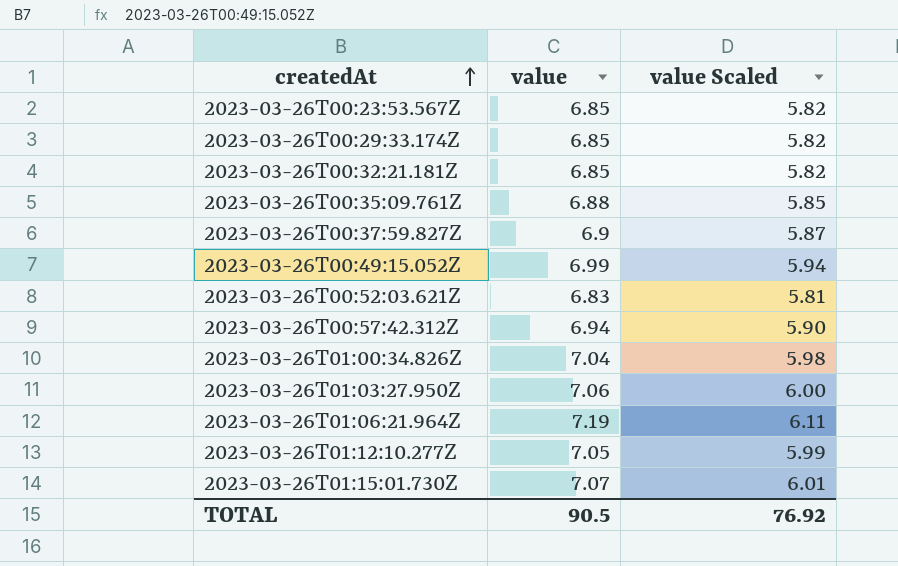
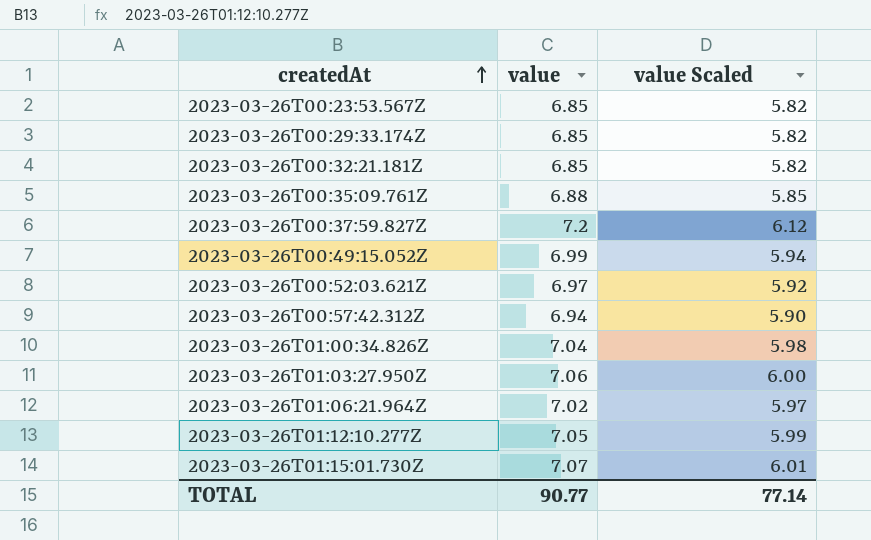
2023-03-26T00:37:59.827Z | value: 6.9 -> 7.2
2023-03-26T00:37:59.827Z | value Scaled: 5.87 -> 6.12
2023-03-26T00:52:03.621Z | value: 6.83 -> 6.97
2023-03-26T00:52:03.621Z | value Scaled: 5.81 -> 5.92
2023-03-26T01:06:21.964Z | value: 7.19 -> 7.02
2023-03-26T01:06:21.964Z | value Scaled: 6.11 -> 5.97
TOTAL | value: 90.5 -> 90.77
TOTAL | value Scaled: 76.92 -> 77.14

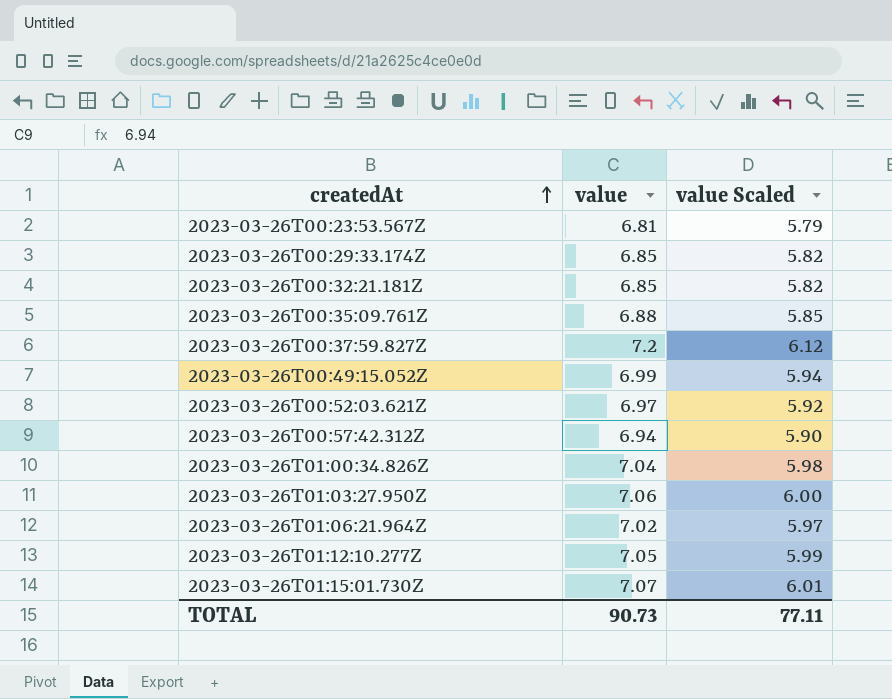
2023-03-26T00:23:53.567Z | value: 6.85 -> 6.81
2023-03-26T00:23:53.567Z | value Scaled: 5.82 -> 5.79
TOTAL | value: 90.77 -> 90.73
TOTAL | value Scaled: 77.14 -> 77.11

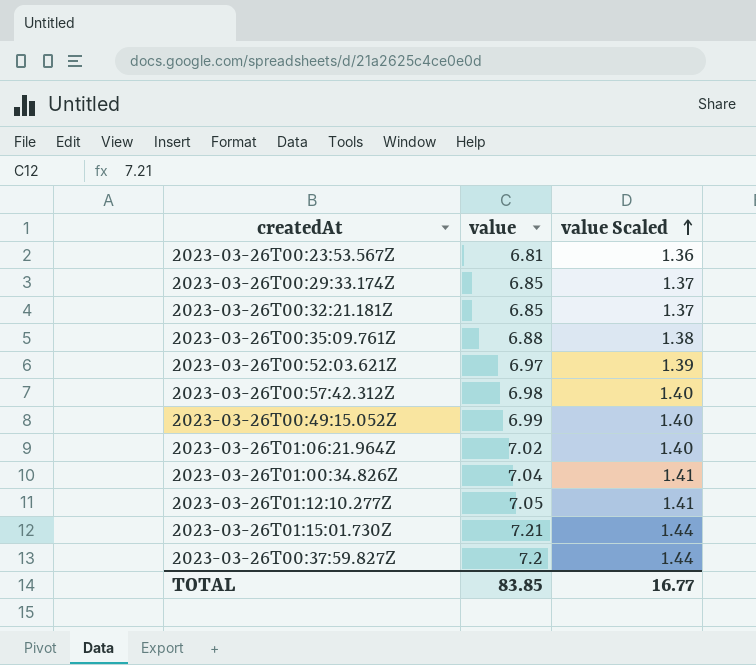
row order: createdAt ascending -> value Scaled ascending
column value Scaled | formula: [value] * 0.85 -> [value] * 0.2
row 2023-03-26T01:03:27.950Z: 7.06 | 6.00 -> none
2023-03-26T00:57:42.312Z | value: 6.94 -> 6.98
2023-03-26T01:15:01.730Z | value: 7.07 -> 7.21
TOTAL | value: 90.73 -> 83.85
TOTAL | value Scaled: 77.11 -> 16.77

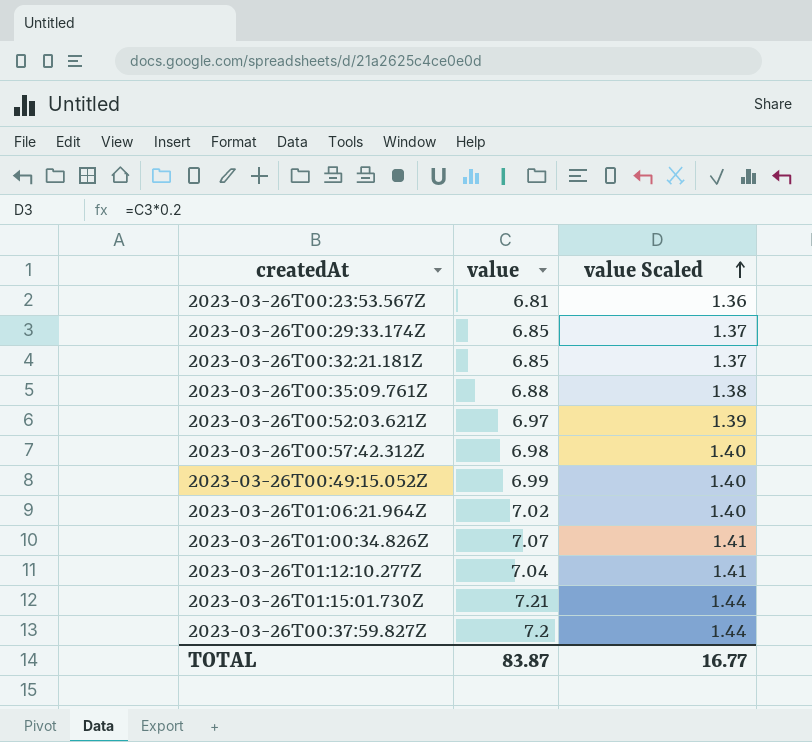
2023-03-26T01:00:34.826Z | value: 7.04 -> 7.07
2023-03-26T01:12:10.277Z | value: 7.05 -> 7.04
TOTAL | value: 83.85 -> 83.87

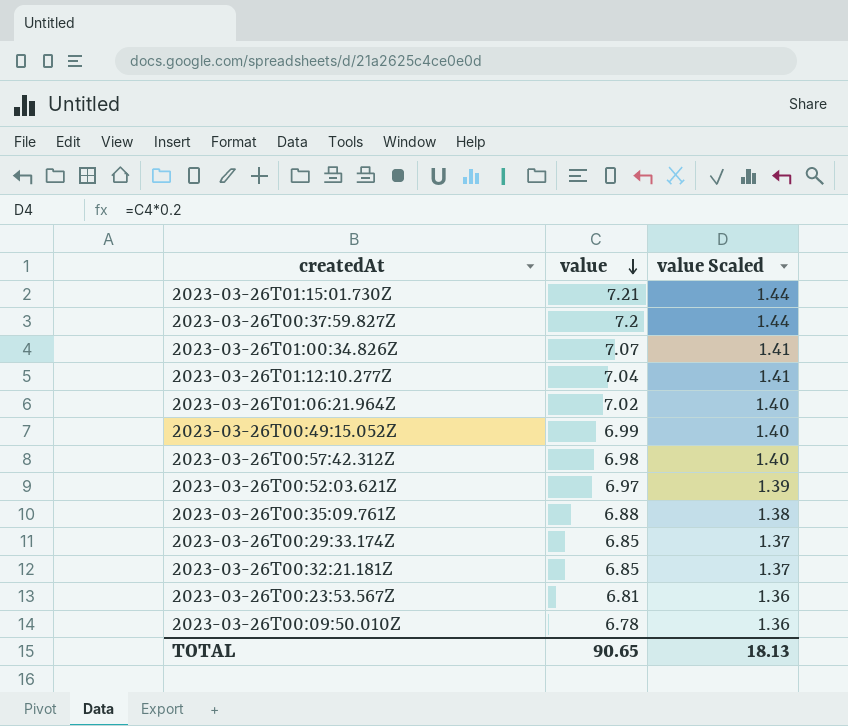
row order: value Scaled ascending -> value descending
row 2023-03-26T00:09:50.010Z: none -> 6.78 | 1.36
TOTAL | value: 83.87 -> 90.65
TOTAL | value Scaled: 16.77 -> 18.13

